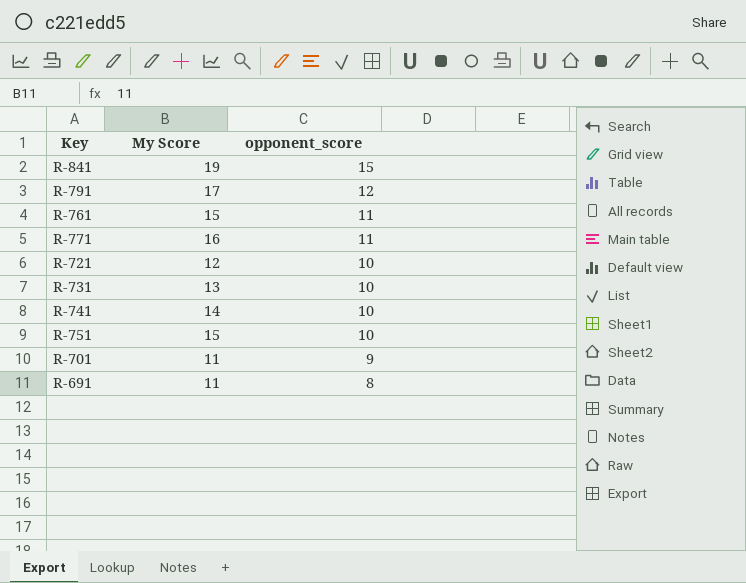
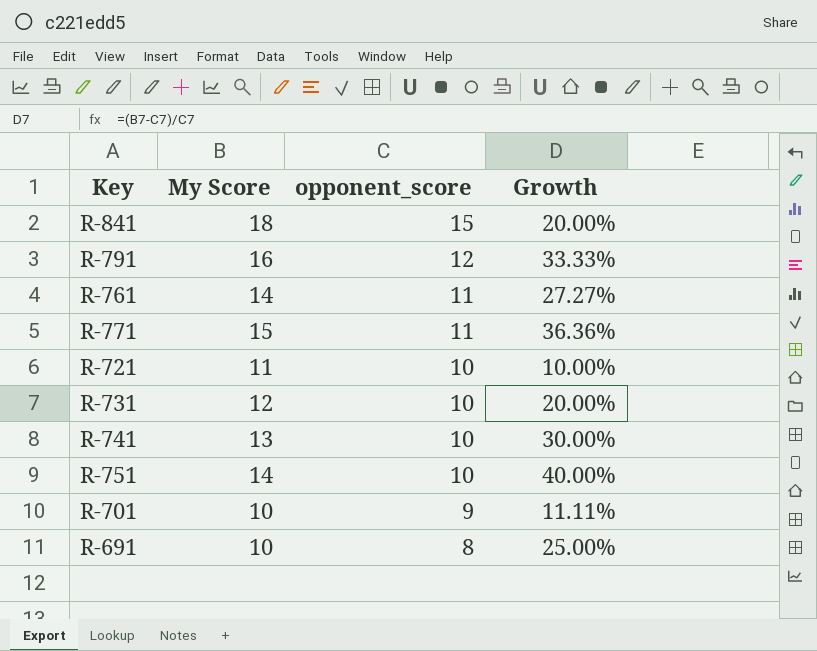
column Growth | formula: none -> ([My Score] - [opponent_score]) / [opponent_score]
R-841 | My Score: 19 -> 18
R-791 | My Score: 17 -> 16
R-761 | My Score: 15 -> 14
R-771 | My Score: 16 -> 15
R-721 | My Score: 12 -> 11
R-731 | My Score: 13 -> 12
R-741 | My Score: 14 -> 13
R-751 | My Score: 15 -> 14
R-701 | My Score: 11 -> 10
R-691 | My Score: 11 -> 10

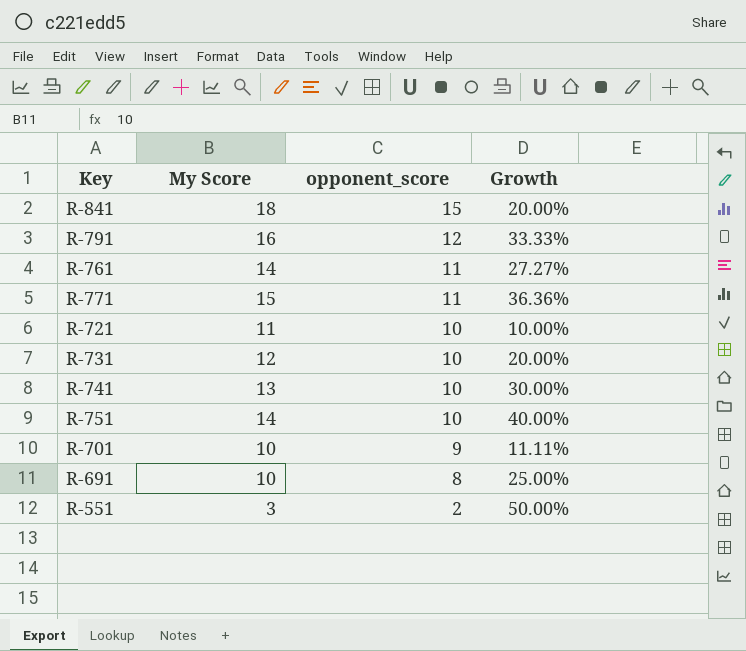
row R-551: none -> 3 | 2 | 50.00%

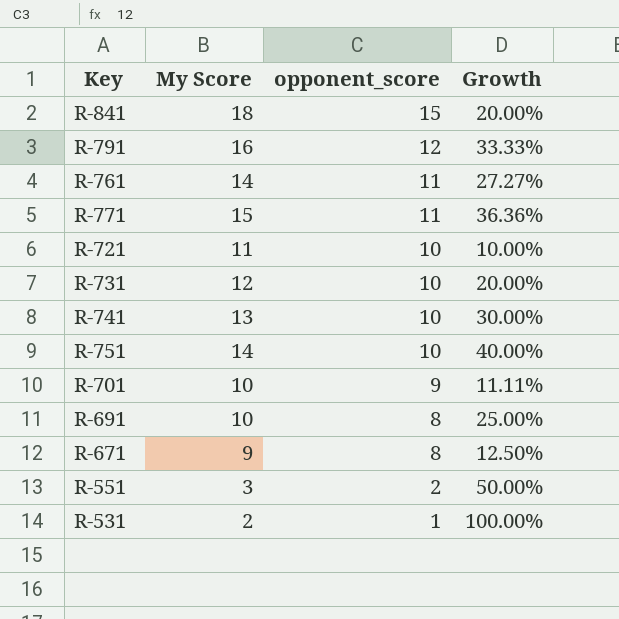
row R-671: none -> 9 | 8 | 12.50%
row R-531: none -> 2 | 1 | 100.00%

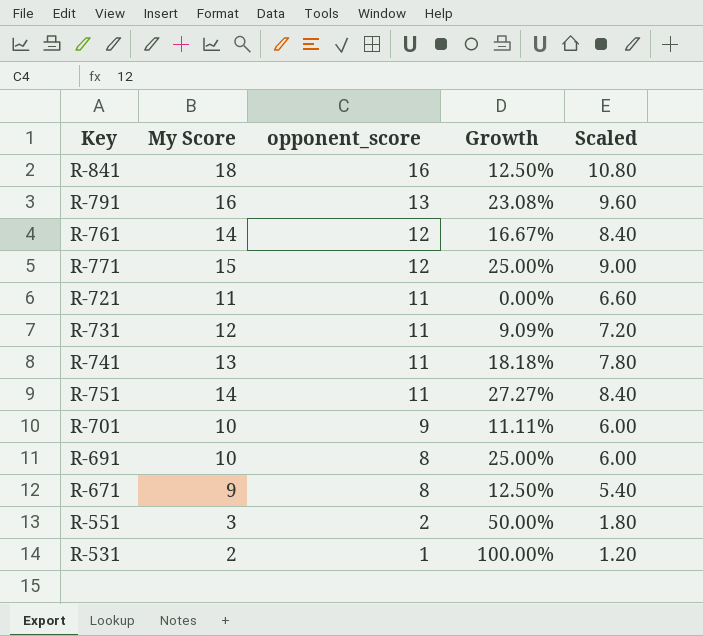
column Scaled | formula: none -> [My Score] * 0.6
R-841 | opponent_score: 15 -> 16
R-841 | Growth: 20.00% -> 12.50%
R-791 | opponent_score: 12 -> 13
R-791 | Growth: 33.33% -> 23.08%
R-761 | opponent_score: 11 -> 12
R-761 | Growth: 27.27% -> 16.67%
R-771 | opponent_score: 11 -> 12
R-771 | Growth: 36.36% -> 25.00%
R-721 | opponent_score: 10 -> 11
R-721 | Growth: 10.00% -> 0.00%
R-731 | opponent_score: 10 -> 11
R-731 | Growth: 20.00% -> 9.09%
R-741 | opponent_score: 10 -> 11
R-741 | Growth: 30.00% -> 18.18%
R-751 | opponent_score: 10 -> 11
R-751 | Growth: 40.00% -> 27.27%

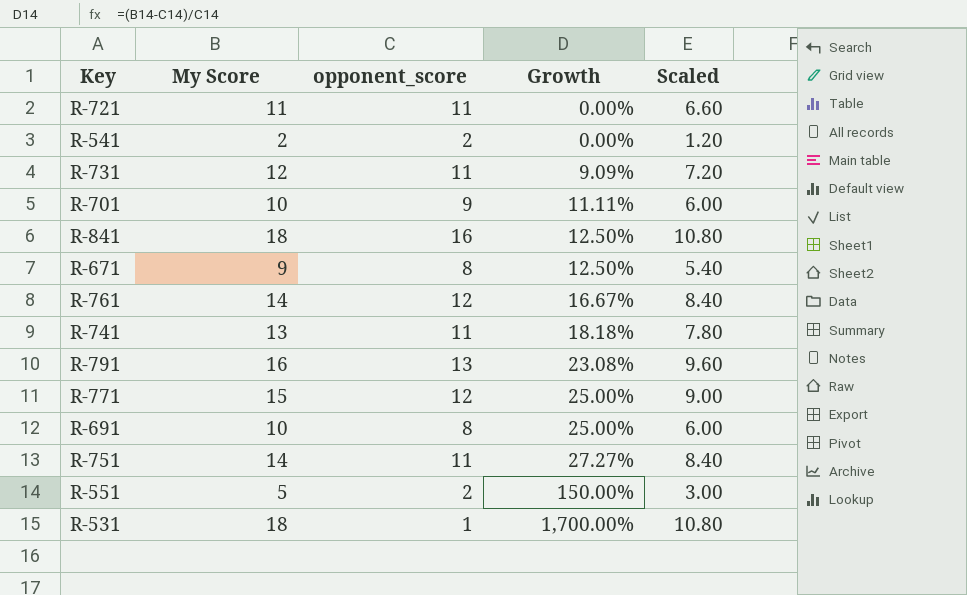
row order: opponent_score descending -> Growth ascending
row R-541: none -> 2 | 2 | 0.00% | 1.20
R-551 | My Score: 3 -> 5
R-551 | Growth: 50.00% -> 150.00%
R-551 | Scaled: 1.80 -> 3.00
R-531 | My Score: 2 -> 18
R-531 | Growth: 100.00% -> 1,700.00%
R-531 | Scaled: 1.20 -> 10.80

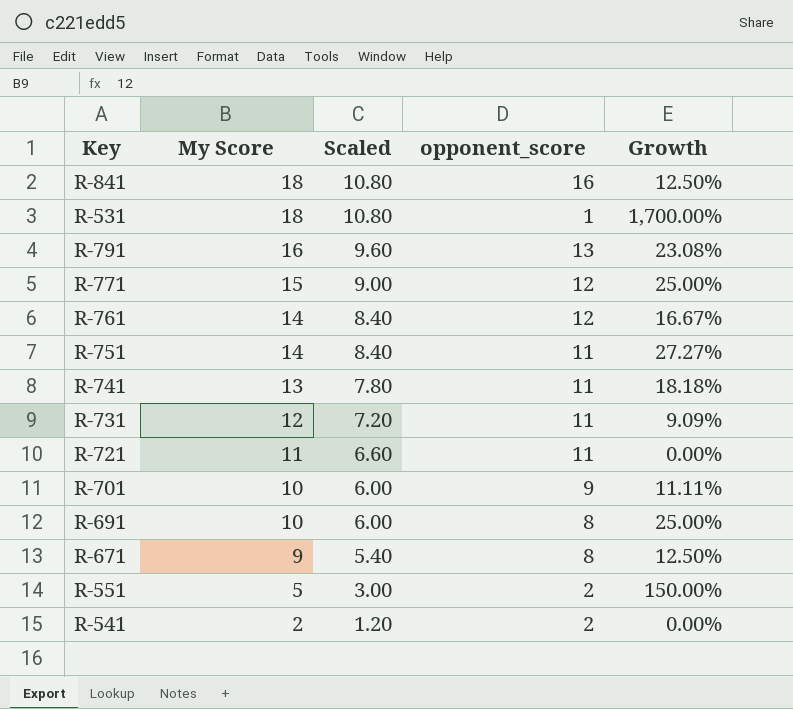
row order: Growth ascending -> My Score descending
column Scaled | position: 5 -> 3

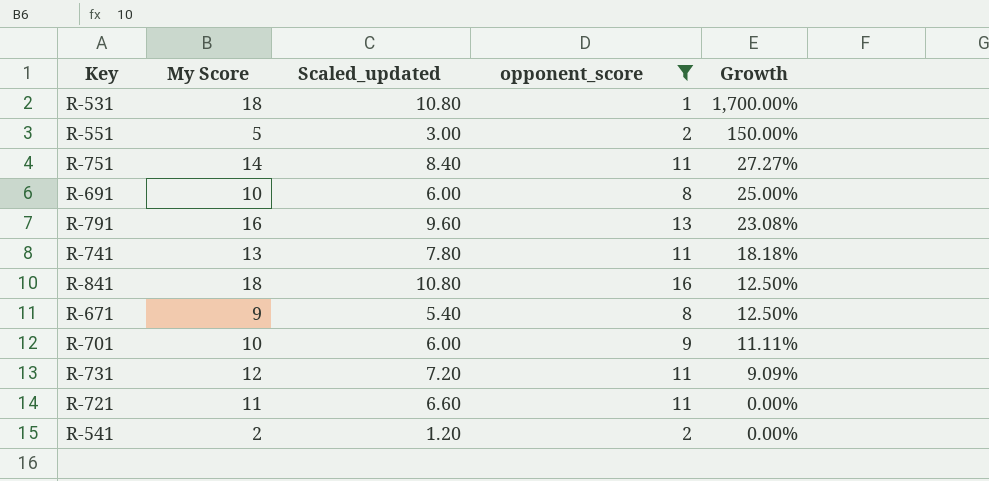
filter: none -> opponent_score != 12
row order: My Score descending -> Growth descending
column name: Scaled -> Scaled_updated

